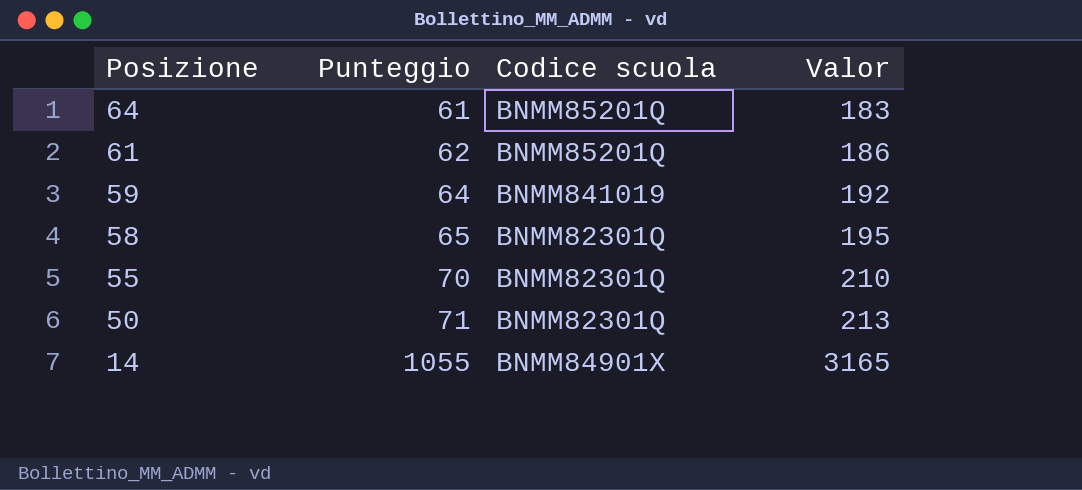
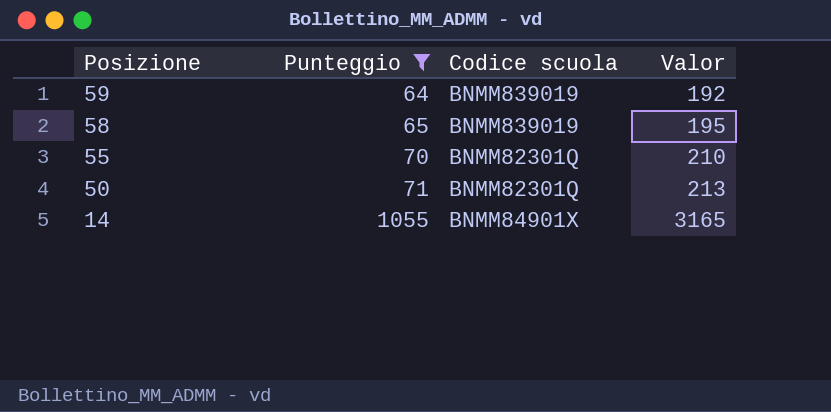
filter: none -> Punteggio >= 64
59 | Codice scuola: BNMM841019 -> BNMM839019
58 | Codice scuola: BNMM82301Q -> BNMM839019

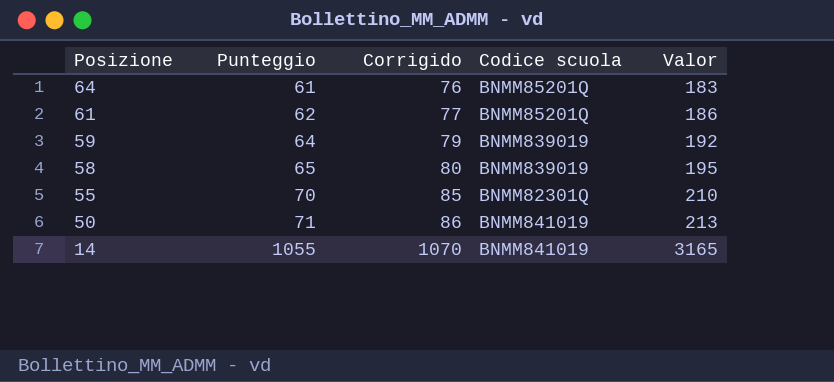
filter: Punteggio >= 64 -> none
column Corrigido | formula: none -> [Punteggio] + 15
50 | Codice scuola: BNMM82301Q -> BNMM841019
14 | Codice scuola: BNMM84901X -> BNMM841019

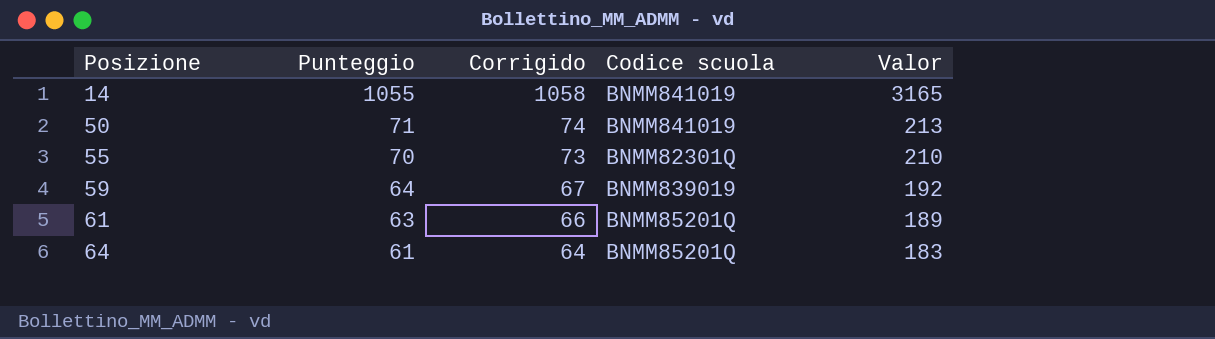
row order: Posizione descending -> Posizione ascending
column Corrigido | formula: [Punteggio] + 15 -> [Punteggio] + 3
row 58: 65 | 80 | BNMM839019 | 195 -> none
61 | Punteggio: 62 -> 63
61 | Valor: 186 -> 189

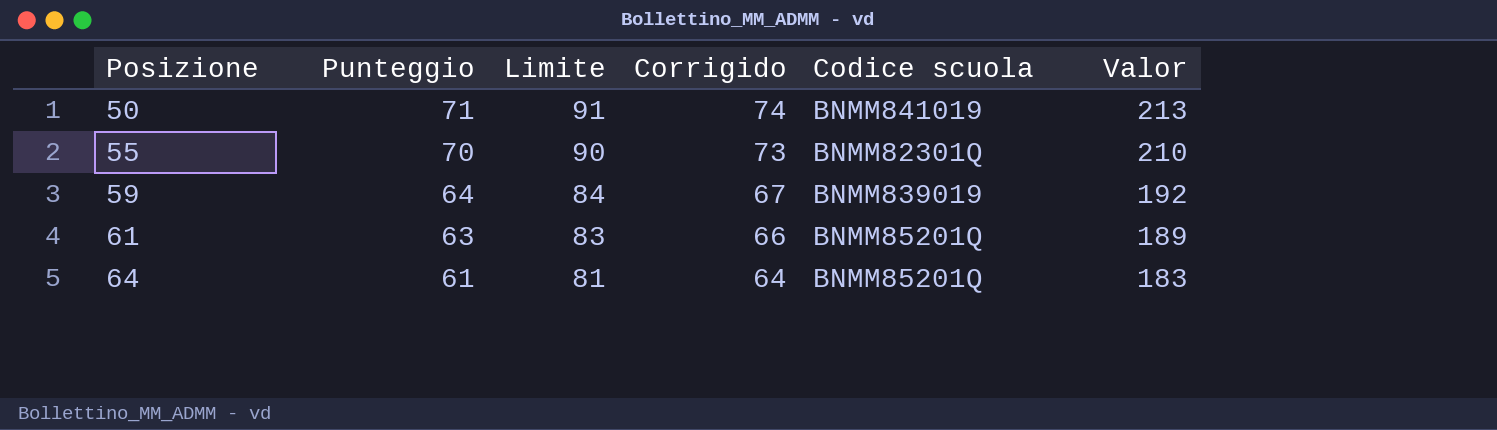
column Limite | formula: none -> [Punteggio] + 20
row 14: 1055 | 1058 | BNMM841019 | 3165 -> none

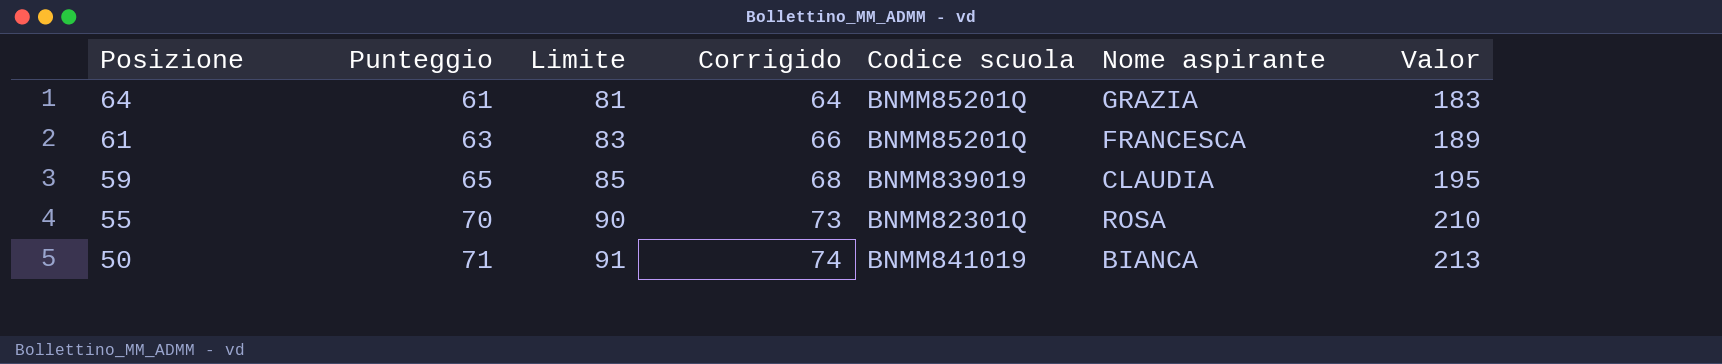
row order: Posizione ascending -> Posizione descending
column Nome aspirante | position: none -> 6
59 | Punteggio: 64 -> 65
59 | Limite: 84 -> 85
59 | Corrigido: 67 -> 68
59 | Valor: 192 -> 195

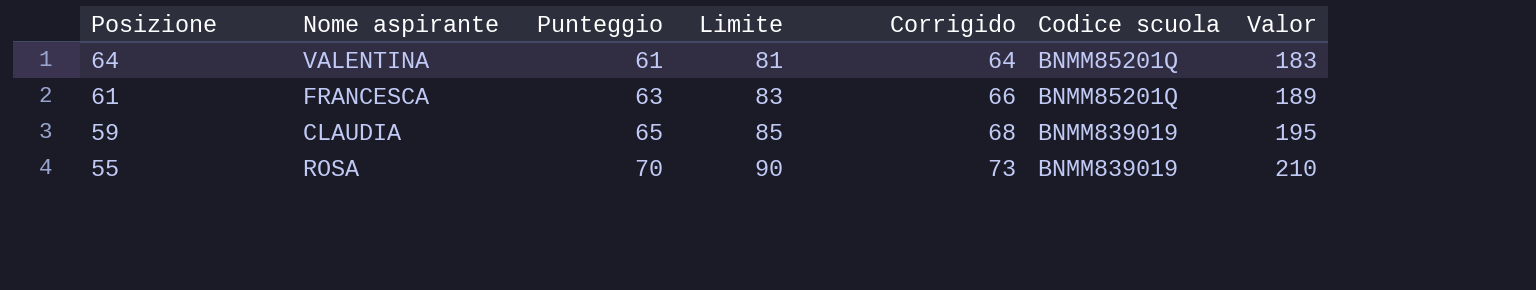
column Nome aspirante | position: 6 -> 2
row 50: 71 | 91 | 74 | BNMM841019 | BIANCA | 213 -> none
64 | Nome aspirante: GRAZIA -> VALENTINA
55 | Codice scuola: BNMM82301Q -> BNMM839019

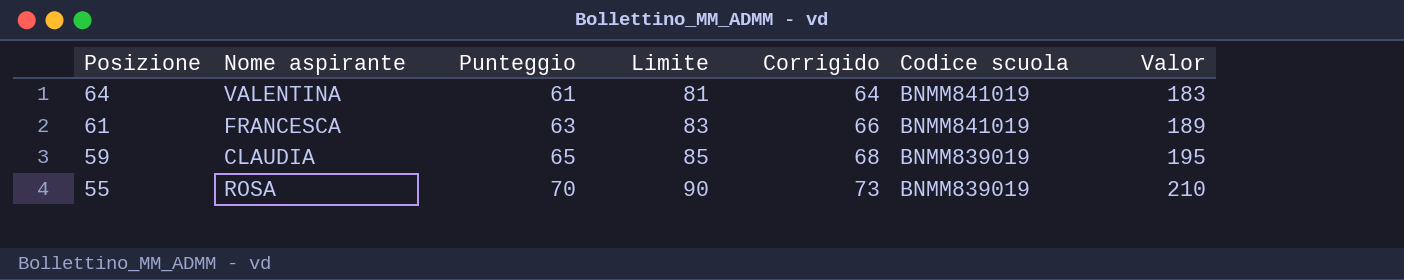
64 | Codice scuola: BNMM85201Q -> BNMM841019
61 | Codice scuola: BNMM85201Q -> BNMM841019

